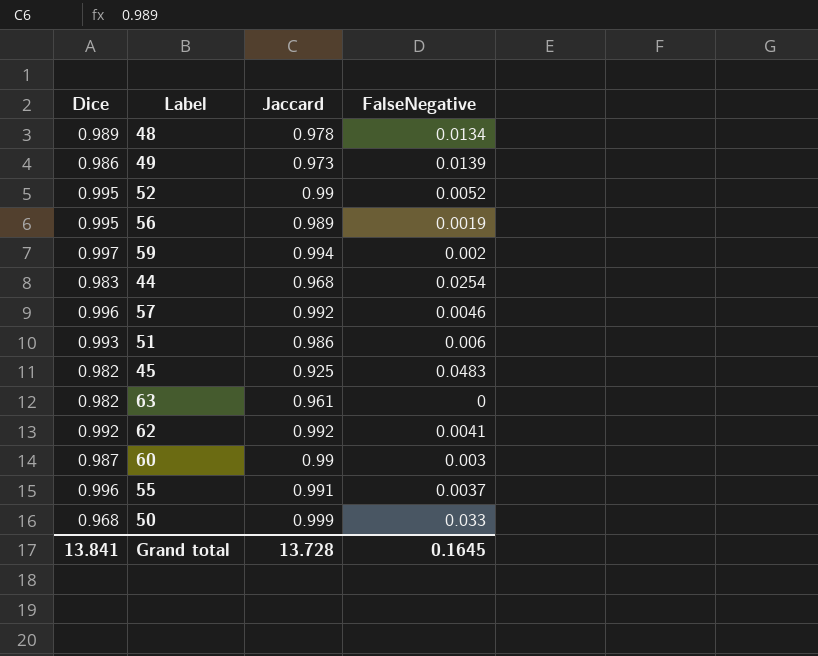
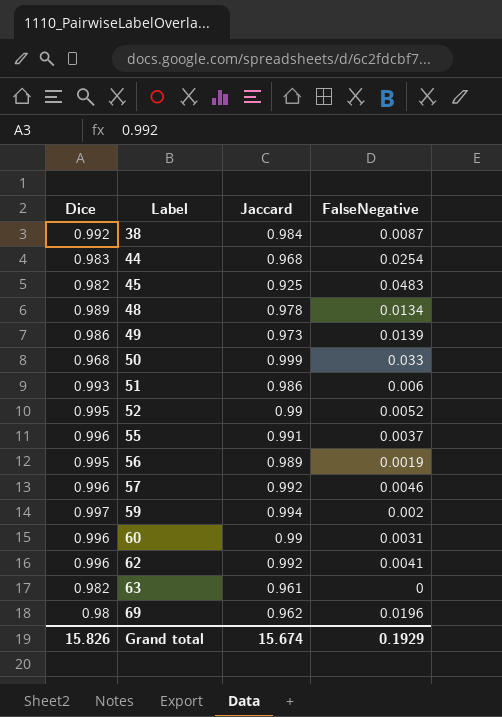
row order: none -> Label ascending
row 38: none -> 0.992 | 0.984 | 0.0087
60 | Dice: 0.987 -> 0.996
60 | FalseNegative: 0.003 -> 0.0031
62 | Dice: 0.992 -> 0.996
row 69: none -> 0.98 | 0.962 | 0.0196
Grand total | Dice: 13.841 -> 15.826
Grand total | Jaccard: 13.728 -> 15.674
Grand total | FalseNegative: 0.1645 -> 0.1929

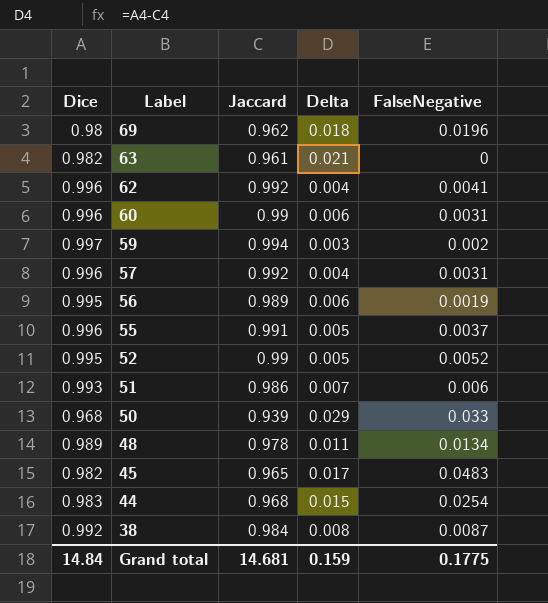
row order: Label ascending -> Label descending
column Delta | formula: none -> [Dice] - [Jaccard]
row 49: 0.986 | 0.973 | 0.0139 -> none
57 | FalseNegative: 0.0046 -> 0.0031
50 | Jaccard: 0.999 -> 0.939
45 | Jaccard: 0.925 -> 0.965
Grand total | Dice: 15.826 -> 14.84
Grand total | Jaccard: 15.674 -> 14.681
Grand total | FalseNegative: 0.1929 -> 0.1775

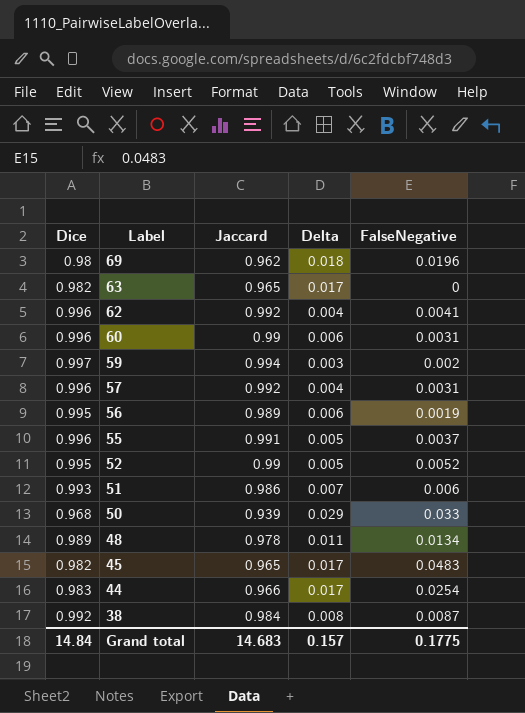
63 | Jaccard: 0.961 -> 0.965
63 | Delta: 0.021 -> 0.017
44 | Jaccard: 0.968 -> 0.966
44 | Delta: 0.015 -> 0.017
Grand total | Jaccard: 14.681 -> 14.683
Grand total | Delta: 0.159 -> 0.157

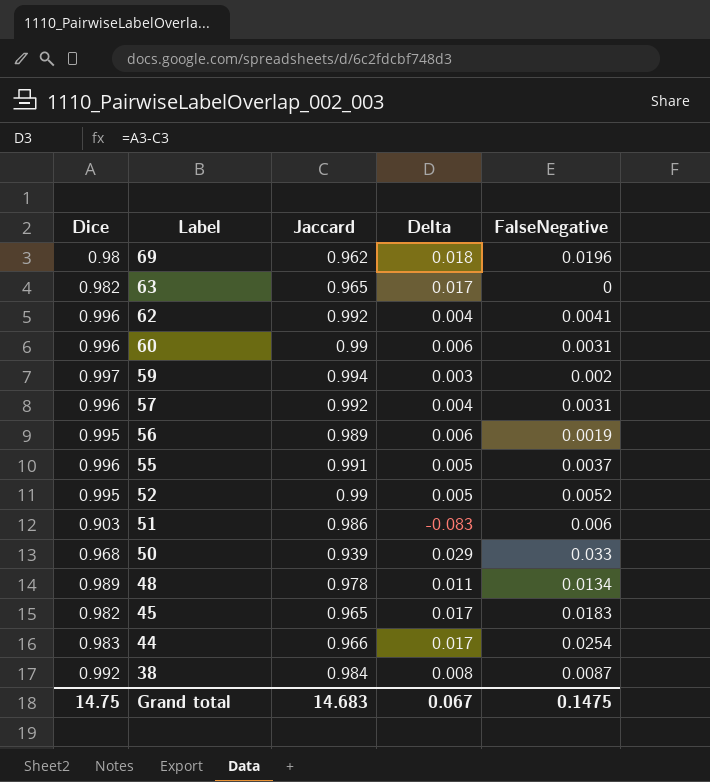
51 | Dice: 0.993 -> 0.903
51 | Delta: 0.007 -> -0.083
45 | FalseNegative: 0.0483 -> 0.0183
Grand total | Dice: 14.84 -> 14.75
Grand total | Delta: 0.157 -> 0.067
Grand total | FalseNegative: 0.1775 -> 0.1475

